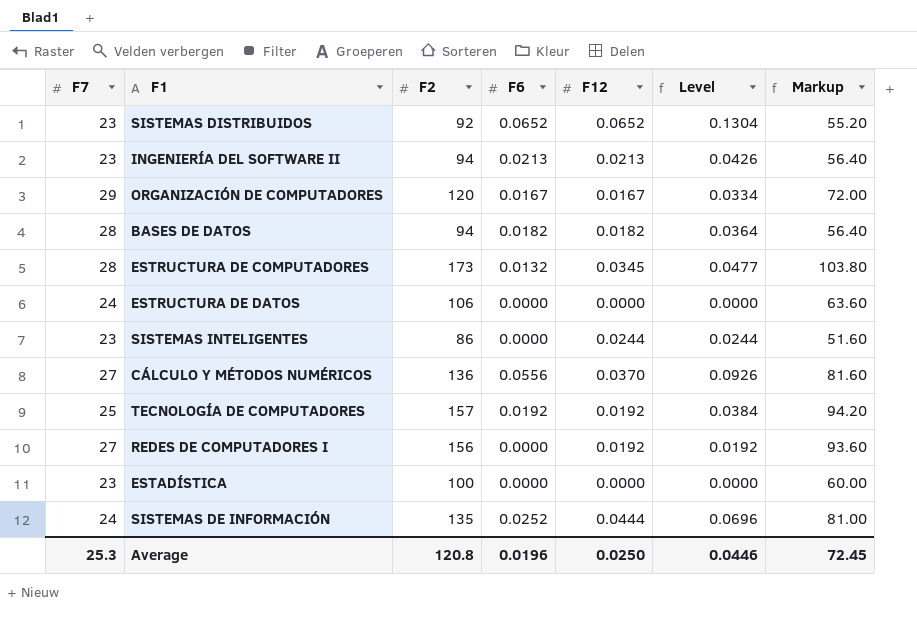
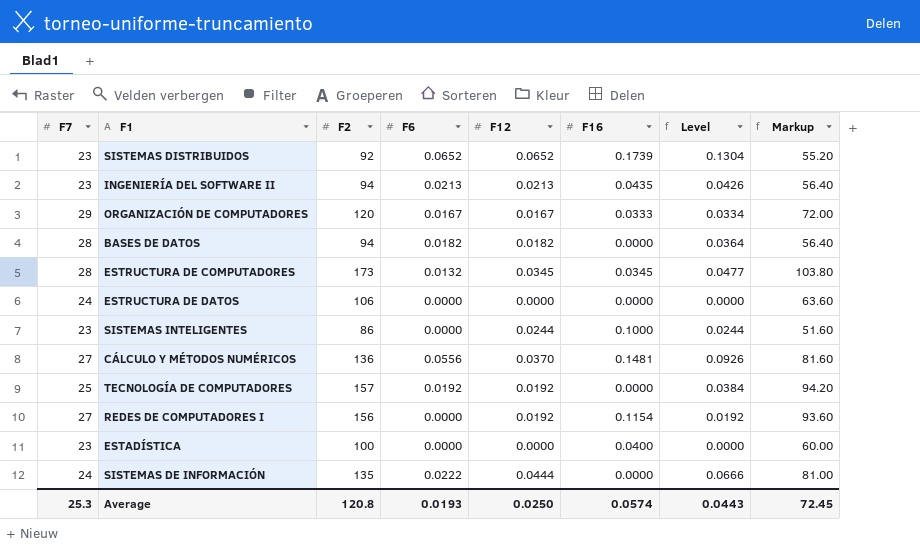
column F16 | position: none -> 6
SISTEMAS DE INFORMACIÓN | F6: 0.0252 -> 0.0222
SISTEMAS DE INFORMACIÓN | Level: 0.0696 -> 0.0666
Average | F6: 0.0196 -> 0.0193
Average | Level: 0.0446 -> 0.0443

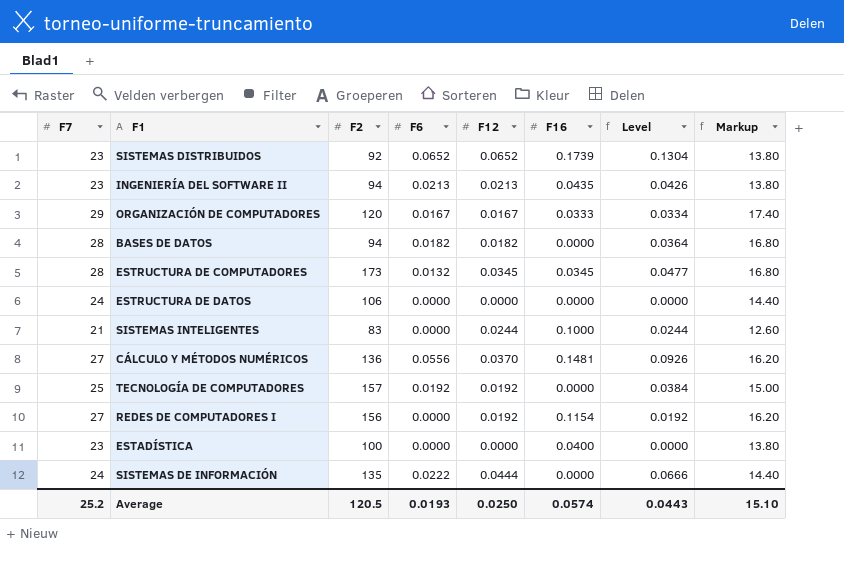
column Markup | formula: [F2] * 0.6 -> [F7] * 0.6
SISTEMAS INTELIGENTES | F7: 23 -> 21
SISTEMAS INTELIGENTES | F2: 86 -> 83
Average | F7: 25.3 -> 25.2
Average | F2: 120.8 -> 120.5
Average | Markup: 72.45 -> 15.10

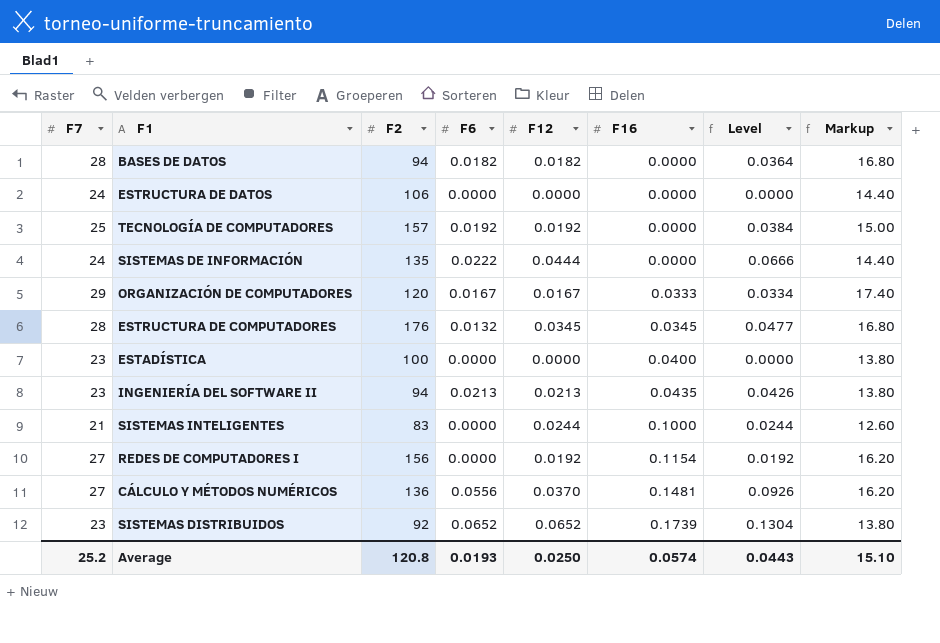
row order: none -> F16 ascending
ESTRUCTURA DE COMPUTADORES | F2: 173 -> 176
Average | F2: 120.5 -> 120.8

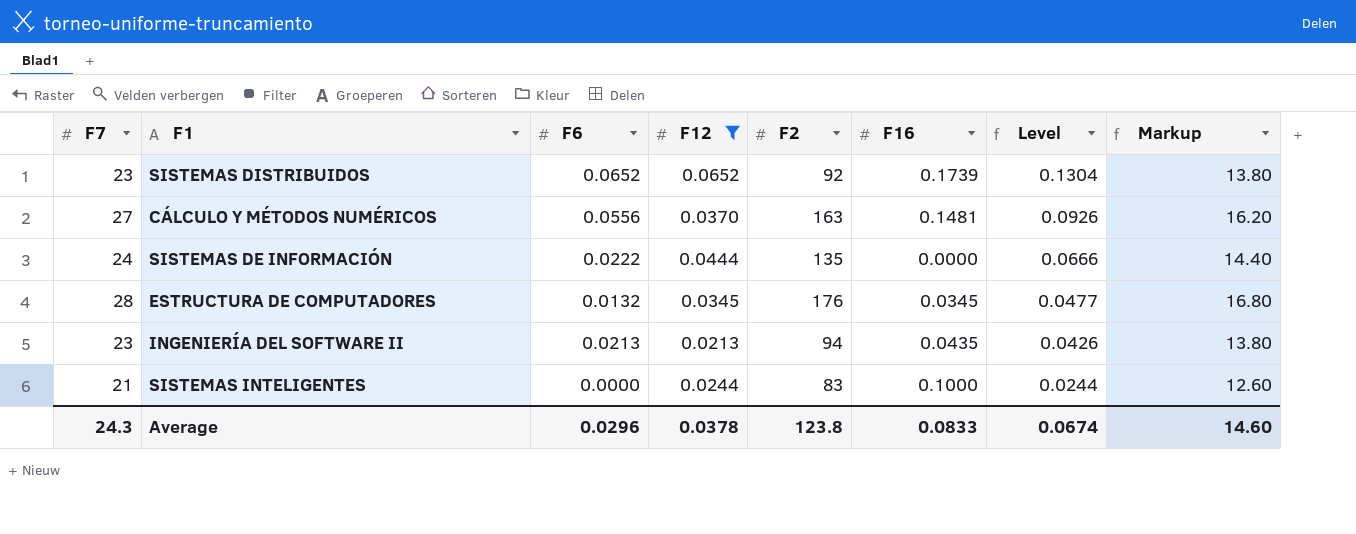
filter: none -> F12 >= 0.0213
row order: F16 ascending -> Level descending
column F2 | position: 3 -> 5
CÁLCULO Y MÉTODOS NUMÉRICOS | F2: 136 -> 163
Average | F7: 25.2 -> 24.3
Average | F6: 0.0193 -> 0.0296
Average | F12: 0.0250 -> 0.0378
Average | F2: 120.8 -> 123.8
Average | F16: 0.0574 -> 0.0833
Average | Level: 0.0443 -> 0.0674
Average | Markup: 15.10 -> 14.60

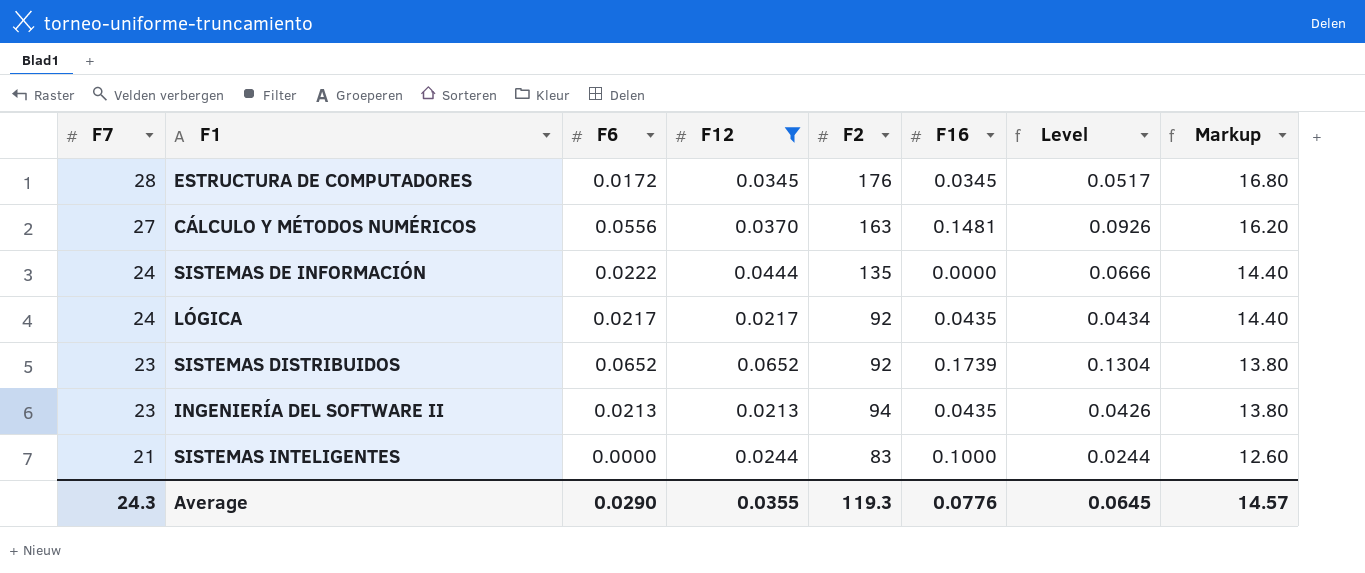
row order: Level descending -> F7 descending
ESTRUCTURA DE COMPUTADORES | F6: 0.0132 -> 0.0172
ESTRUCTURA DE COMPUTADORES | Level: 0.0477 -> 0.0517
row LÓGICA: none -> 24 | 0.0217 | 0.0217 | 92 | 0.0435 | 0.0434 | 14.40
Average | F6: 0.0296 -> 0.0290
Average | F12: 0.0378 -> 0.0355
Average | F2: 123.8 -> 119.3
Average | F16: 0.0833 -> 0.0776
Average | Level: 0.0674 -> 0.0645
Average | Markup: 14.60 -> 14.57

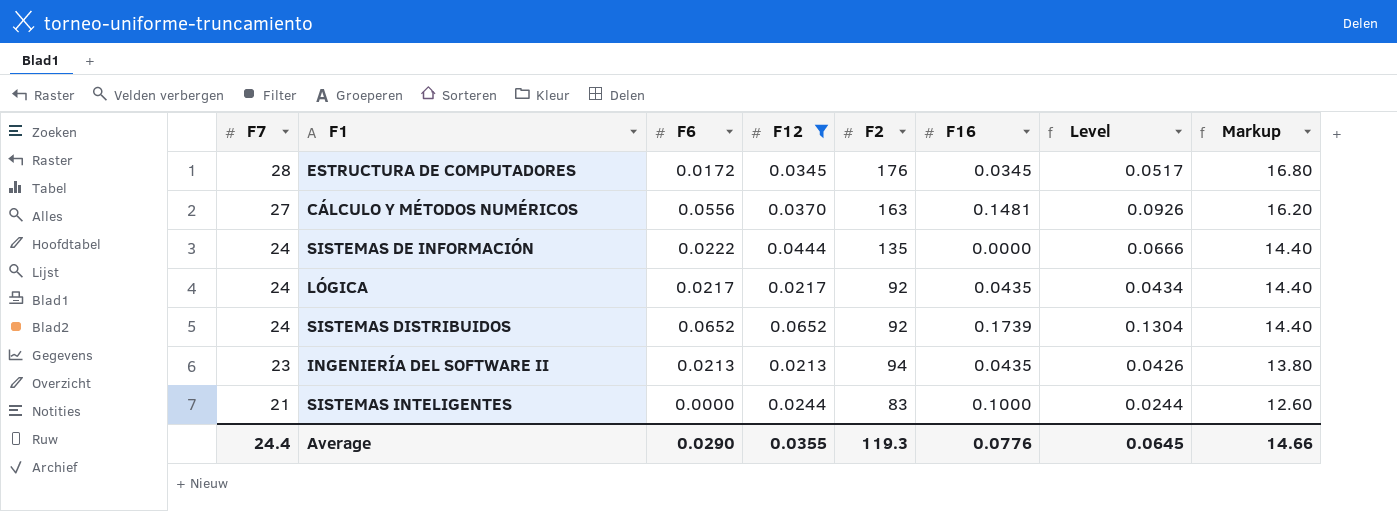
SISTEMAS DISTRIBUIDOS | F7: 23 -> 24
SISTEMAS DISTRIBUIDOS | Markup: 13.80 -> 14.40
Average | F7: 24.3 -> 24.4
Average | Markup: 14.57 -> 14.66

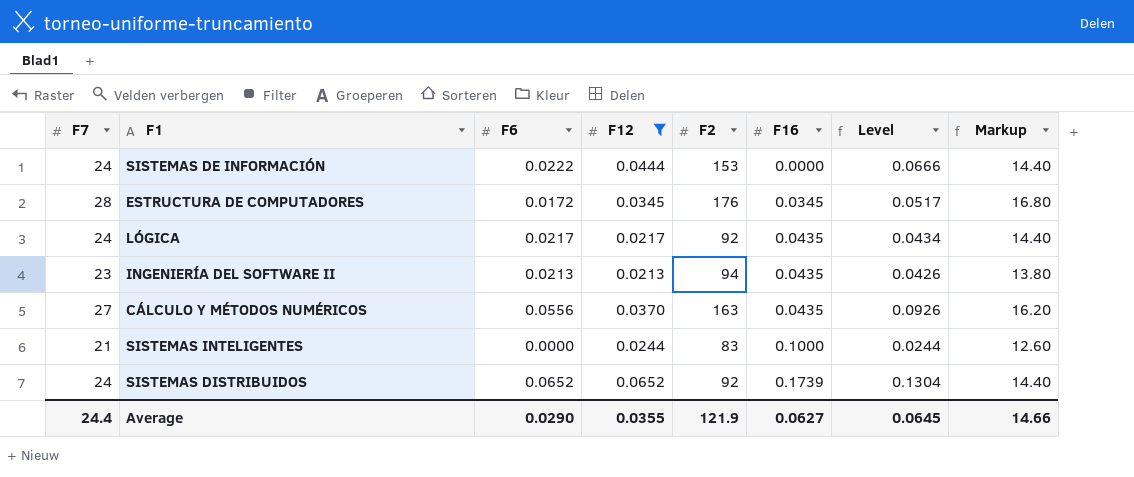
row order: F7 descending -> F16 ascending
SISTEMAS DE INFORMACIÓN | F2: 135 -> 153
CÁLCULO Y MÉTODOS NUMÉRICOS | F16: 0.1481 -> 0.0435
Average | F2: 119.3 -> 121.9
Average | F16: 0.0776 -> 0.0627

